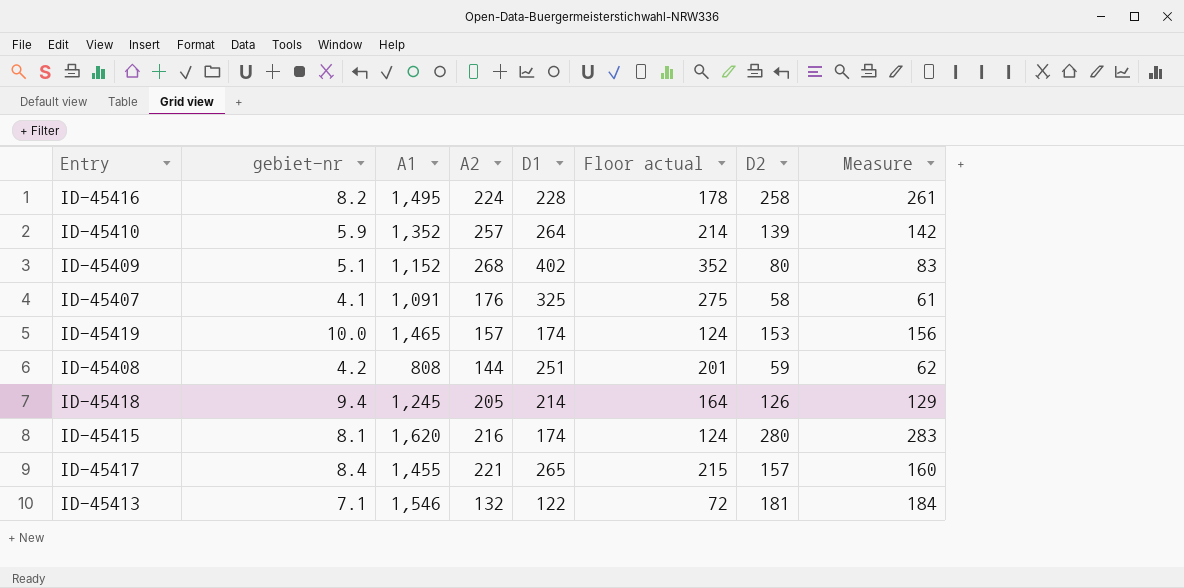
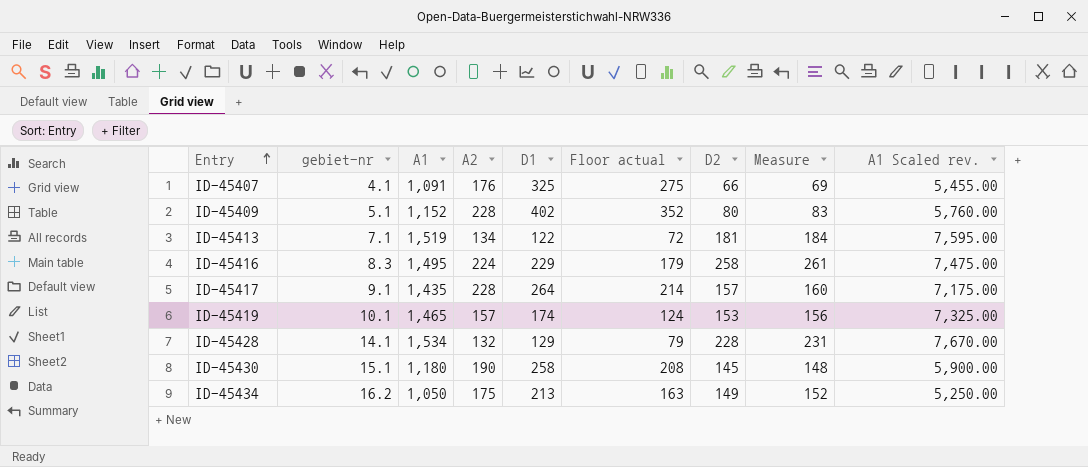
row order: none -> Entry ascending
column A1 Scaled rev. | formula: none -> [A1] * 5
row ID-45410: 5.9 | 1,352 | 257 | 264 | 214 | 139 | 142 -> none
row ID-45408: 4.2 | 808 | 144 | 251 | 201 | 59 | 62 -> none
row ID-45418: 9.4 | 1,245 | 205 | 214 | 164 | 126 | 129 -> none
row ID-45415: 8.1 | 1,620 | 216 | 174 | 124 | 280 | 283 -> none
ID-45407 | D2: 58 -> 66
ID-45407 | Measure: 61 -> 69
ID-45409 | A2: 268 -> 228
ID-45413 | A1: 1,546 -> 1,519
ID-45413 | A2: 132 -> 134
ID-45416 | gebiet-nr: 8.2 -> 8.3
ID-45416 | D1: 228 -> 229
ID-45416 | Floor actual: 178 -> 179
ID-45417 | gebiet-nr: 8.4 -> 9.1
ID-45417 | A1: 1,455 -> 1,435
ID-45417 | A2: 221 -> 228
ID-45417 | D1: 265 -> 264
ID-45417 | Floor actual: 215 -> 214
ID-45419 | gebiet-nr: 10.0 -> 10.1
row ID-45428: none -> 14.1 | 1,534 | 132 | 129 | 79 | 228 | 231 | 7,670.00
row ID-45430: none -> 15.1 | 1,180 | 190 | 258 | 208 | 145 | 148 | 5,900.00
row ID-45434: none -> 16.2 | 1,050 | 175 | 213 | 163 | 149 | 152 | 5,250.00

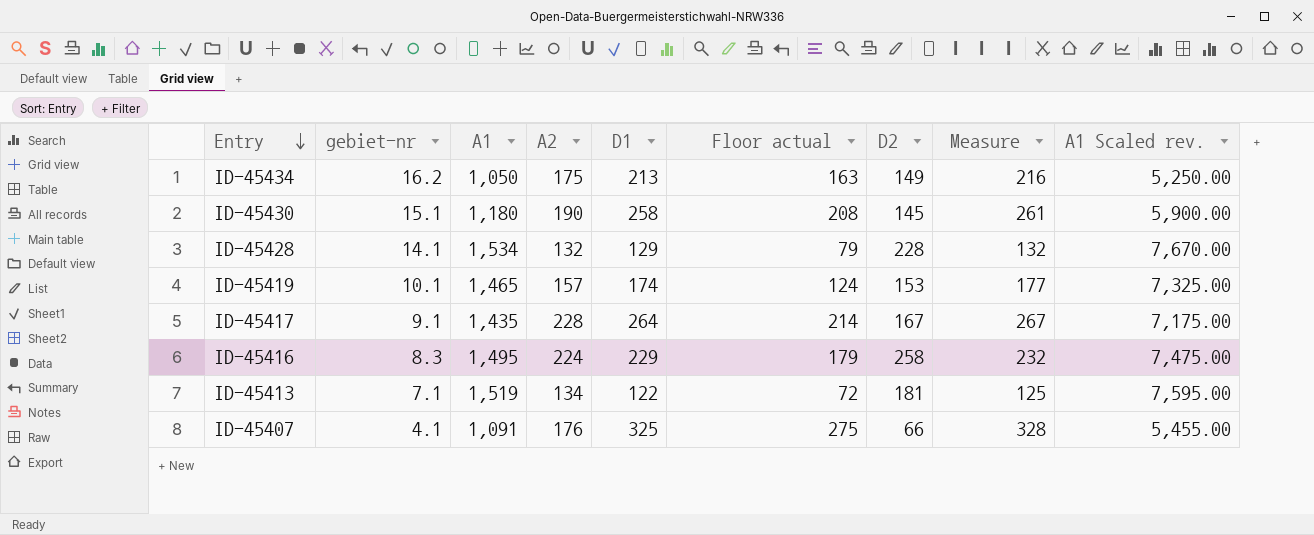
row order: Entry ascending -> Entry descending
column Measure | formula: [D2] + 3 -> [D1] + 3
row ID-45409: 5.1 | 1,152 | 228 | 402 | 352 | 80 | 83 | 5,760.00 -> none
ID-45417 | D2: 157 -> 167

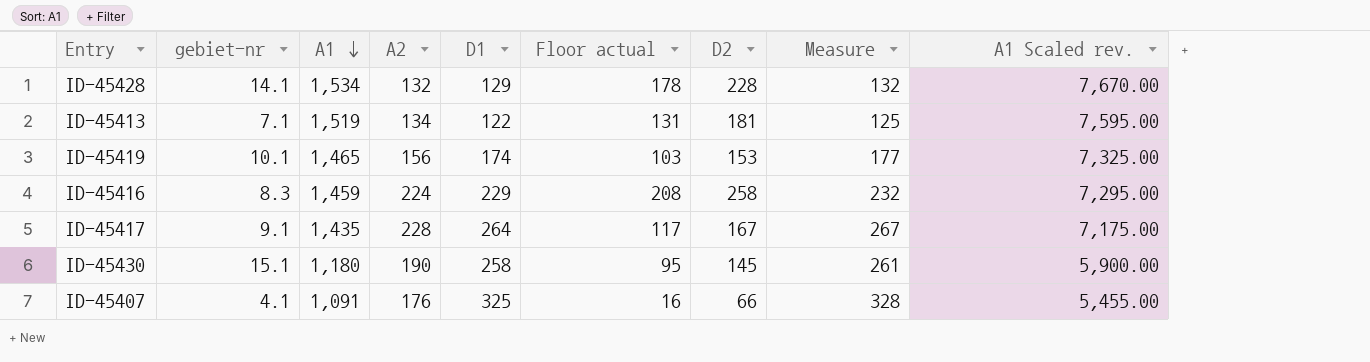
row order: Entry descending -> A1 descending
column Floor actual | formula: [D1] - 50 -> [D2] - 50
row ID-45434: 16.2 | 1,050 | 175 | 213 | 163 | 149 | 216 | 5,250.00 -> none
ID-45419 | A2: 157 -> 156
ID-45416 | A1: 1,495 -> 1,459
ID-45416 | A1 Scaled rev.: 7,475.00 -> 7,295.00

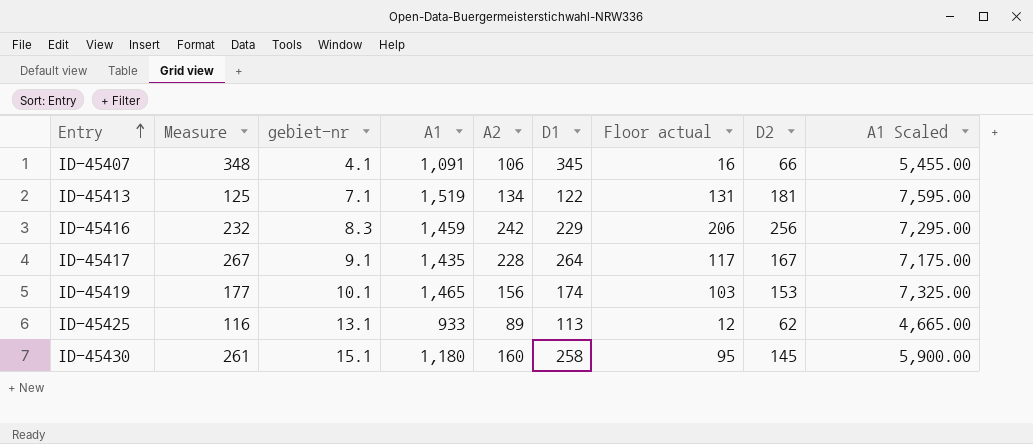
row order: A1 descending -> Entry ascending
column Measure | position: 8 -> 2
column name: A1 Scaled rev. -> A1 Scaled
row ID-45428: 14.1 | 1,534 | 132 | 129 | 178 | 228 | 132 | 7,670.00 -> none
ID-45407 | Measure: 328 -> 348
ID-45407 | A2: 176 -> 106
ID-45407 | D1: 325 -> 345
ID-45416 | A2: 224 -> 242
ID-45416 | Floor actual: 208 -> 206
ID-45416 | D2: 258 -> 256
row ID-45425: none -> 116 | 13.1 | 933 | 89 | 113 | 12 | 62 | 4,665.00
ID-45430 | A2: 190 -> 160

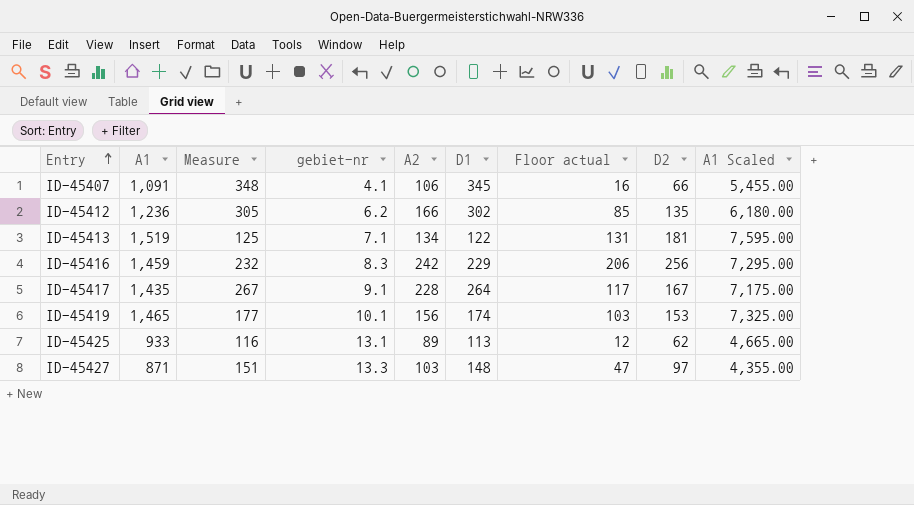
column A1 | position: 4 -> 2
row ID-45430: 261 | 15.1 | 1,180 | 160 | 258 | 95 | 145 | 5,900.00 -> none
row ID-45412: none -> 1,236 | 305 | 6.2 | 166 | 302 | 85 | 135 | 6,180.00
row ID-45427: none -> 871 | 151 | 13.3 | 103 | 148 | 47 | 97 | 4,355.00

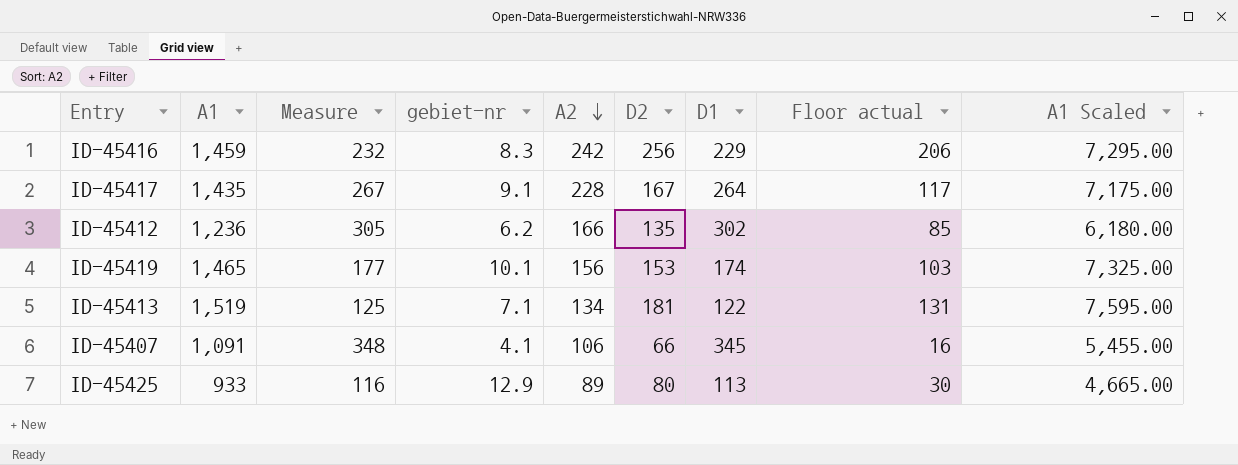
row order: Entry ascending -> A2 descending
column D2 | position: 8 -> 6
row ID-45427: 871 | 151 | 13.3 | 103 | 148 | 47 | 97 | 4,355.00 -> none
ID-45425 | gebiet-nr: 13.1 -> 12.9
ID-45425 | D2: 62 -> 80
ID-45425 | Floor actual: 12 -> 30

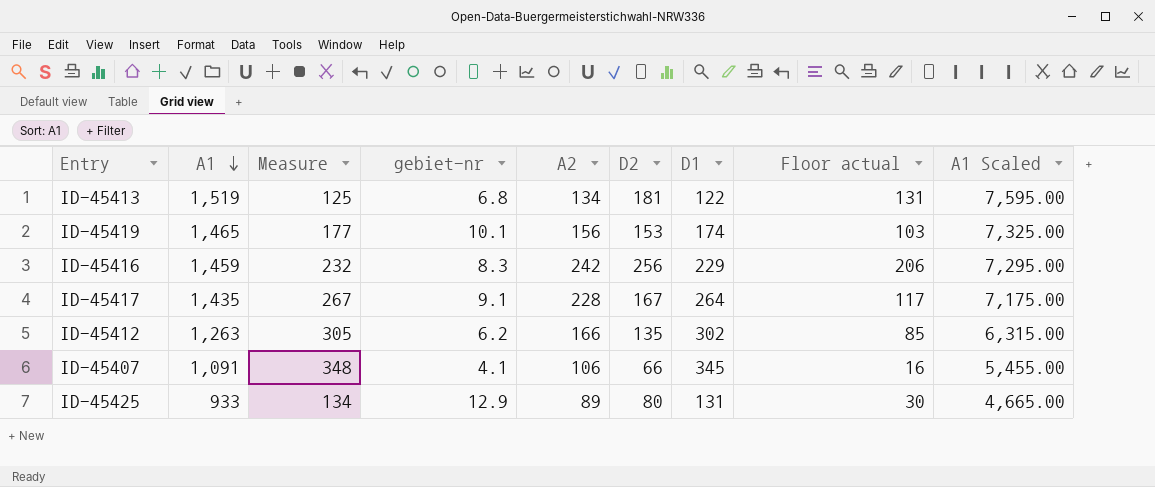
row order: A2 descending -> A1 descending
ID-45413 | gebiet-nr: 7.1 -> 6.8
ID-45412 | A1: 1,236 -> 1,263
ID-45412 | A1 Scaled: 6,180.00 -> 6,315.00
ID-45425 | Measure: 116 -> 134
ID-45425 | D1: 113 -> 131

